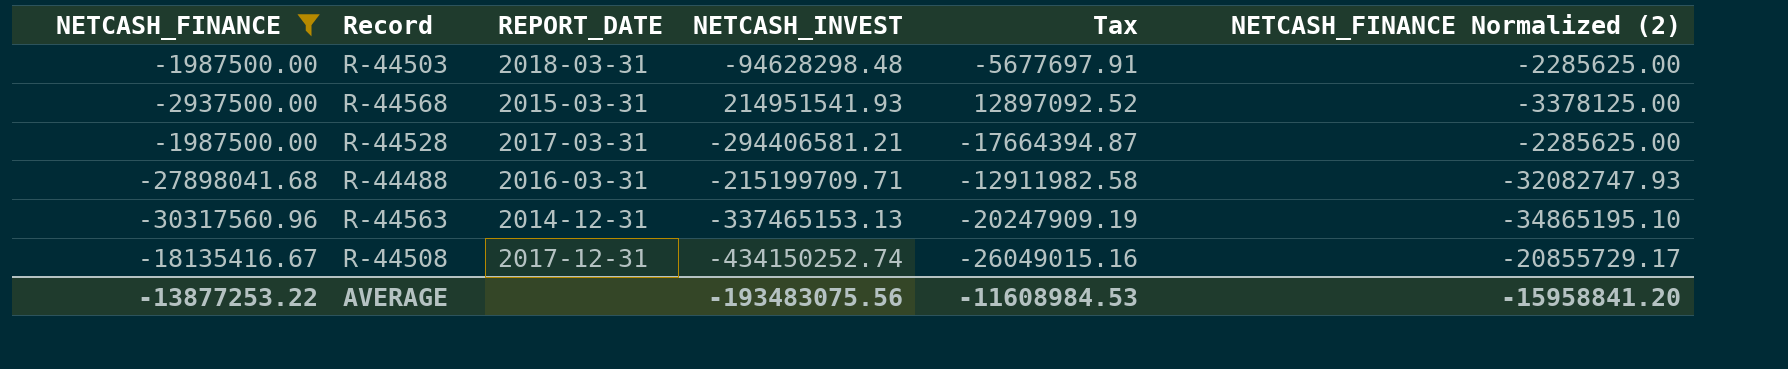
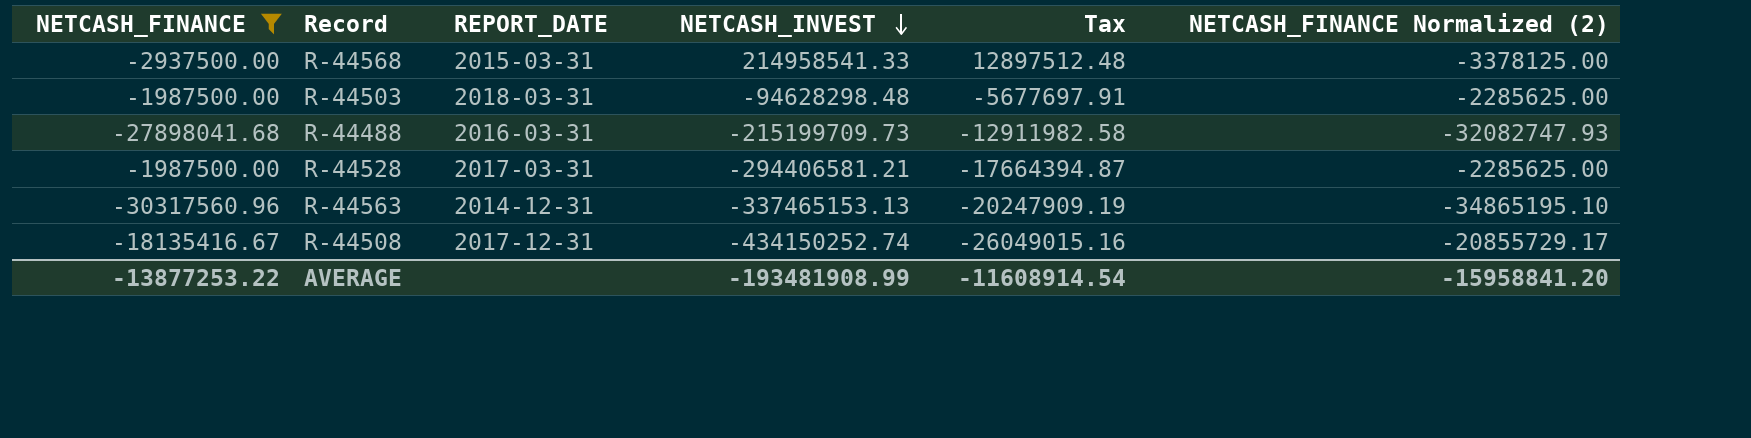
row order: none -> NETCASH_INVEST descending
R-44568 | NETCASH_INVEST: 214951541.93 -> 214958541.33
R-44568 | Tax: 12897092.52 -> 12897512.48
R-44488 | NETCASH_INVEST: -215199709.71 -> -215199709.73
AVERAGE | NETCASH_INVEST: -193483075.56 -> -193481908.99
AVERAGE | Tax: -11608984.53 -> -11608914.54

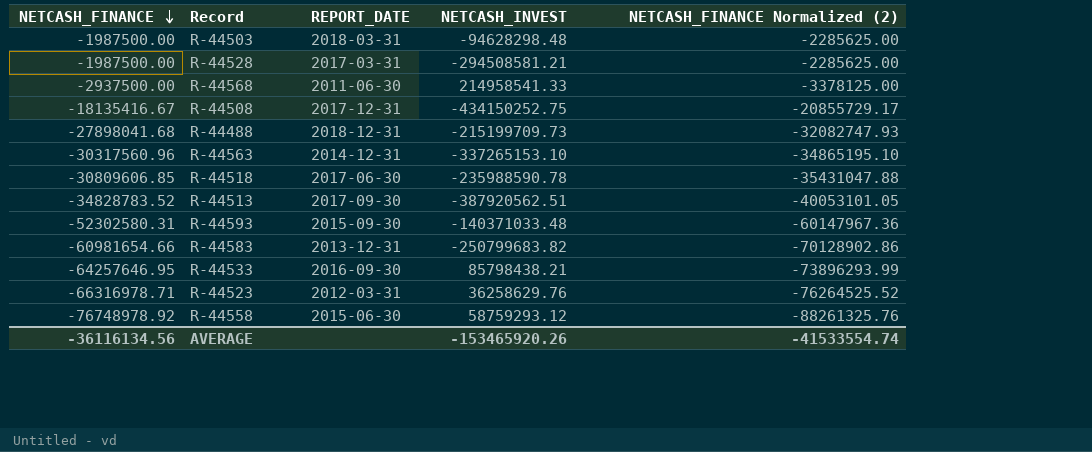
filter: NETCASH_FINANCE >= -30317560.96 -> none
row order: NETCASH_INVEST descending -> NETCASH_FINANCE descending
column Tax | formula: [NETCASH_INVEST] * 0.06 -> none
R-44528 | NETCASH_INVEST: -294406581.21 -> -294508581.21
R-44568 | REPORT_DATE: 2015-03-31 -> 2011-06-30
R-44508 | NETCASH_INVEST: -434150252.74 -> -434150252.75
R-44488 | REPORT_DATE: 2016-03-31 -> 2018-12-31
R-44563 | NETCASH_INVEST: -337465153.13 -> -337265153.10
AVERAGE | NETCASH_FINANCE: -13877253.22 -> -36116134.56
AVERAGE | NETCASH_INVEST: -193481908.99 -> -153465920.26
AVERAGE | NETCASH_FINANCE Normalized (2): -15958841.20 -> -41533554.74

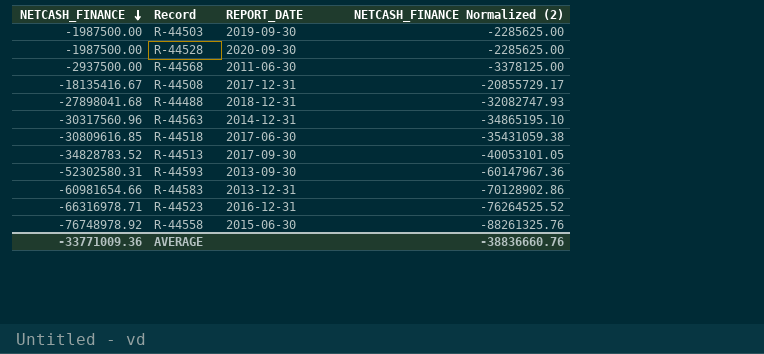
column NETCASH_INVEST | position: 4 -> none
row R-44533: -64257646.95 | 2016-09-30 | 85798438.21 | -73896293.99 -> none
R-44503 | REPORT_DATE: 2018-03-31 -> 2019-09-30
R-44528 | REPORT_DATE: 2017-03-31 -> 2020-09-30
R-44518 | NETCASH_FINANCE: -30809606.85 -> -30809616.85
R-44518 | NETCASH_FINANCE Normalized (2): -35431047.88 -> -35431059.38
R-44593 | REPORT_DATE: 2015-09-30 -> 2013-09-30
R-44523 | REPORT_DATE: 2012-03-31 -> 2016-12-31
AVERAGE | NETCASH_FINANCE: -36116134.56 -> -33771009.36
AVERAGE | NETCASH_FINANCE Normalized (2): -41533554.74 -> -38836660.76

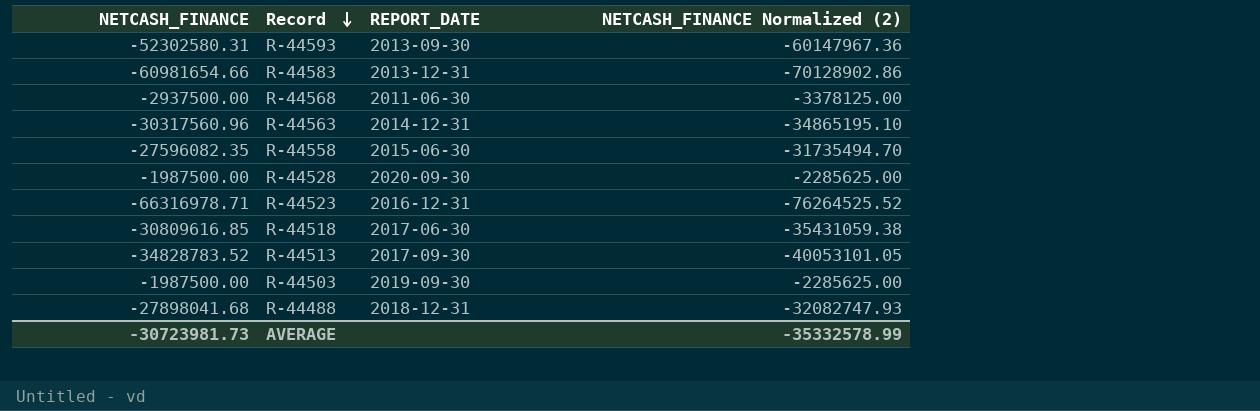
row order: NETCASH_FINANCE descending -> Record descending
row R-44508: -18135416.67 | 2017-12-31 | -20855729.17 -> none
R-44558 | NETCASH_FINANCE: -76748978.92 -> -27596082.35
R-44558 | NETCASH_FINANCE Normalized (2): -88261325.76 -> -31735494.70
AVERAGE | NETCASH_FINANCE: -33771009.36 -> -30723981.73
AVERAGE | NETCASH_FINANCE Normalized (2): -38836660.76 -> -35332578.99

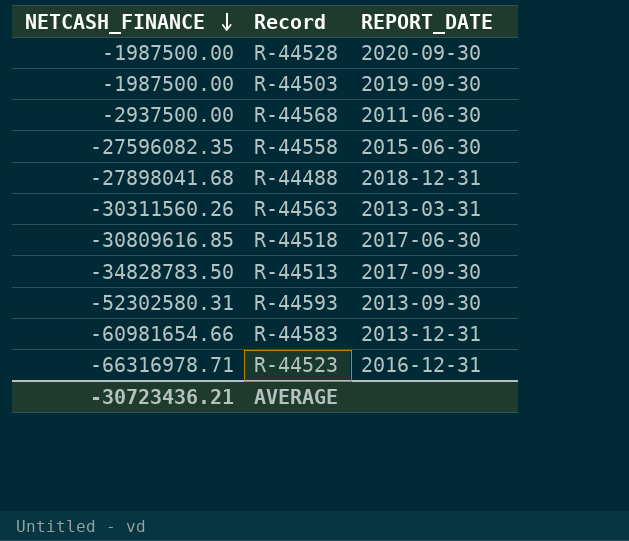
row order: Record descending -> NETCASH_FINANCE descending
column NETCASH_FINANCE Normalized (2) | formula: [NETCASH_FINANCE] * 1.15 -> none
R-44563 | NETCASH_FINANCE: -30317560.96 -> -30311560.26
R-44563 | REPORT_DATE: 2014-12-31 -> 2013-03-31
R-44513 | NETCASH_FINANCE: -34828783.52 -> -34828783.50
AVERAGE | NETCASH_FINANCE: -30723981.73 -> -30723436.21

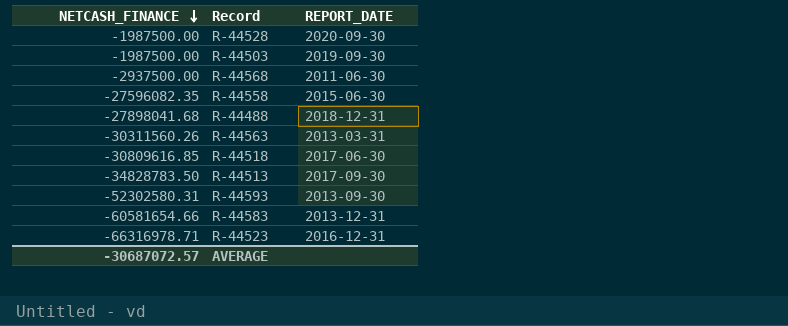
R-44583 | NETCASH_FINANCE: -60981654.66 -> -60581654.66
AVERAGE | NETCASH_FINANCE: -30723436.21 -> -30687072.57

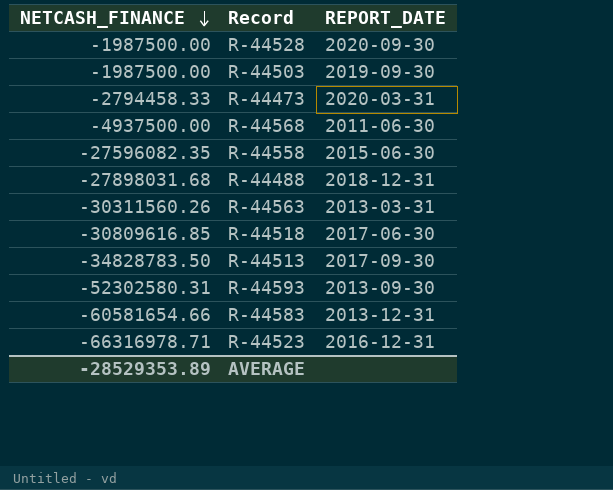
row R-44473: none -> -2794458.33 | 2020-03-31
R-44568 | NETCASH_FINANCE: -2937500.00 -> -4937500.00
R-44488 | NETCASH_FINANCE: -27898041.68 -> -27898031.68
AVERAGE | NETCASH_FINANCE: -30687072.57 -> -28529353.89

